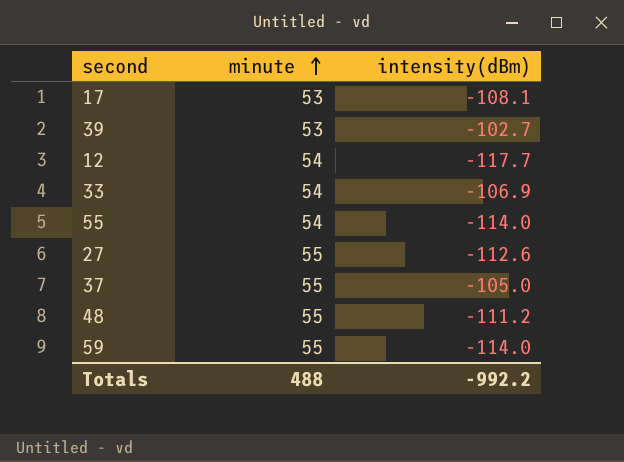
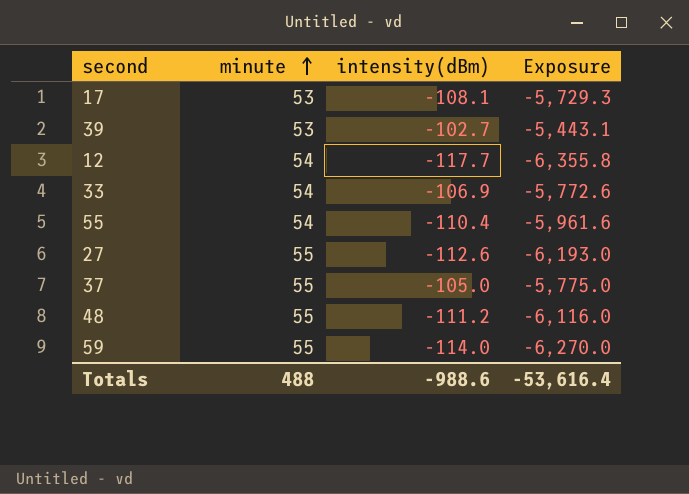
column Exposure | formula: none -> [minute] * [intensity(dBm)]
55 | intensity(dBm): -114.0 -> -110.4
Totals | intensity(dBm): -992.2 -> -988.6

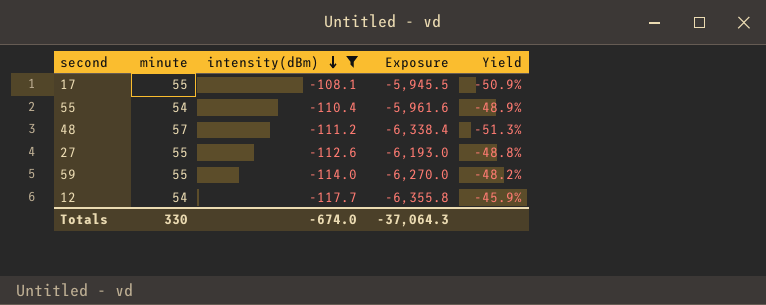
filter: none -> intensity(dBm) <= -108.1
row order: minute ascending -> intensity(dBm) descending
column Yield | formula: none -> [minute] / [intensity(dBm)]
17 | minute: 53 -> 55
17 | Exposure: -5,729.3 -> -5,945.5
48 | minute: 55 -> 57
48 | Exposure: -6,116.0 -> -6,338.4
Totals | minute: 488 -> 330
Totals | intensity(dBm): -988.6 -> -674.0
Totals | Exposure: -53,616.4 -> -37,064.3

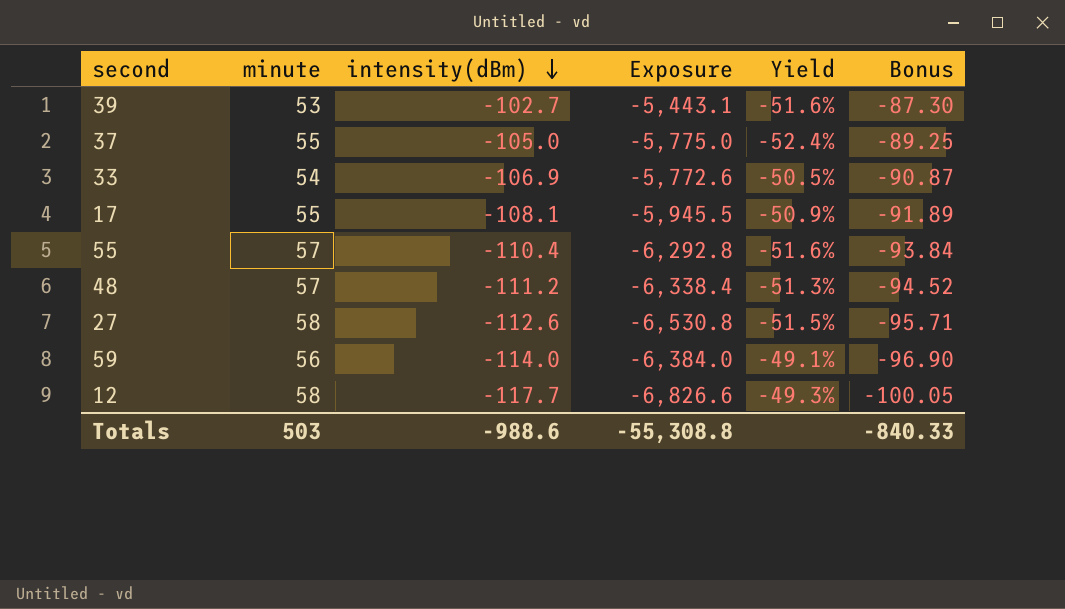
filter: intensity(dBm) <= -108.1 -> none
column Bonus | formula: none -> [intensity(dBm)] * 0.85
55 | minute: 54 -> 57
55 | Exposure: -5,961.6 -> -6,292.8
55 | Yield: -48.9% -> -51.6%
27 | minute: 55 -> 58
27 | Exposure: -6,193.0 -> -6,530.8
27 | Yield: -48.8% -> -51.5%
59 | minute: 55 -> 56
59 | Exposure: -6,270.0 -> -6,384.0
59 | Yield: -48.2% -> -49.1%
12 | minute: 54 -> 58
12 | Exposure: -6,355.8 -> -6,826.6
12 | Yield: -45.9% -> -49.3%
Totals | minute: 330 -> 503
Totals | intensity(dBm): -674.0 -> -988.6
Totals | Exposure: -37,064.3 -> -55,308.8

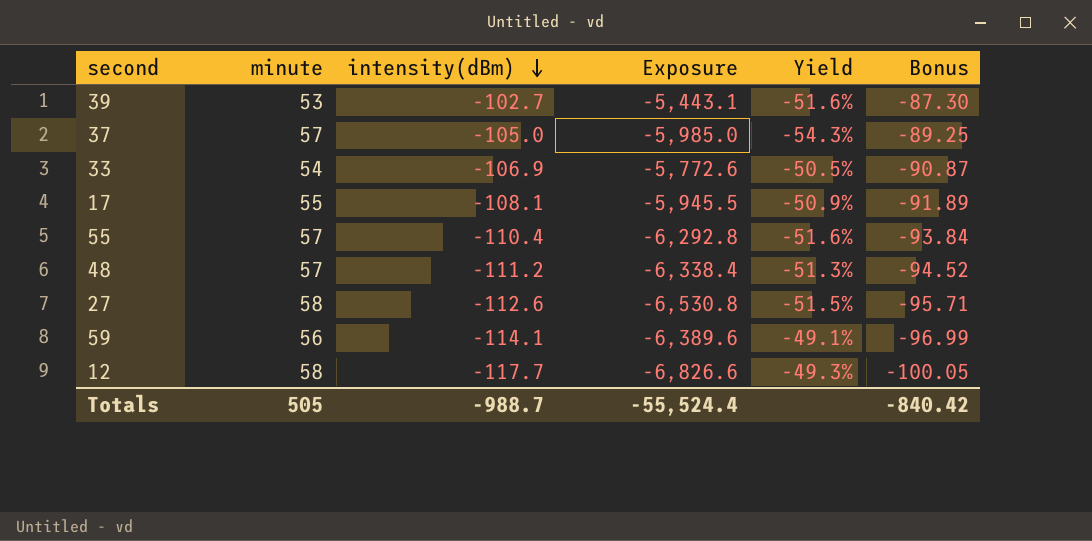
37 | minute: 55 -> 57
37 | Exposure: -5,775.0 -> -5,985.0
37 | Yield: -52.4% -> -54.3%
59 | intensity(dBm): -114.0 -> -114.1
59 | Exposure: -6,384.0 -> -6,389.6
59 | Bonus: -96.90 -> -96.99
Totals | minute: 503 -> 505
Totals | intensity(dBm): -988.6 -> -988.7
Totals | Exposure: -55,308.8 -> -55,524.4
Totals | Bonus: -840.33 -> -840.42

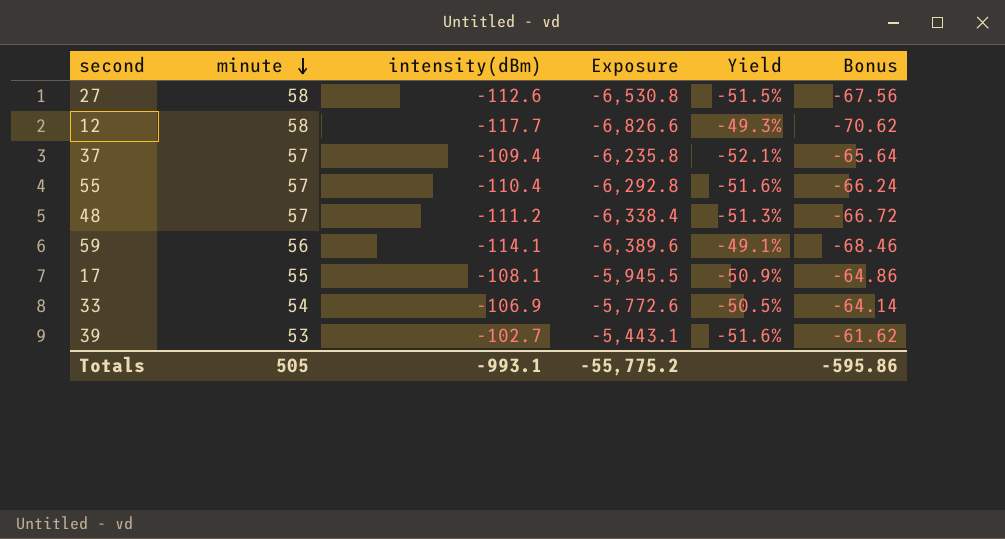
row order: intensity(dBm) descending -> minute descending
column Bonus | formula: [intensity(dBm)] * 0.85 -> [intensity(dBm)] * 0.6
37 | intensity(dBm): -105.0 -> -109.4
37 | Exposure: -5,985.0 -> -6,235.8
37 | Yield: -54.3% -> -52.1%
Totals | intensity(dBm): -988.7 -> -993.1
Totals | Exposure: -55,524.4 -> -55,775.2
Totals | Bonus: -840.42 -> -595.86

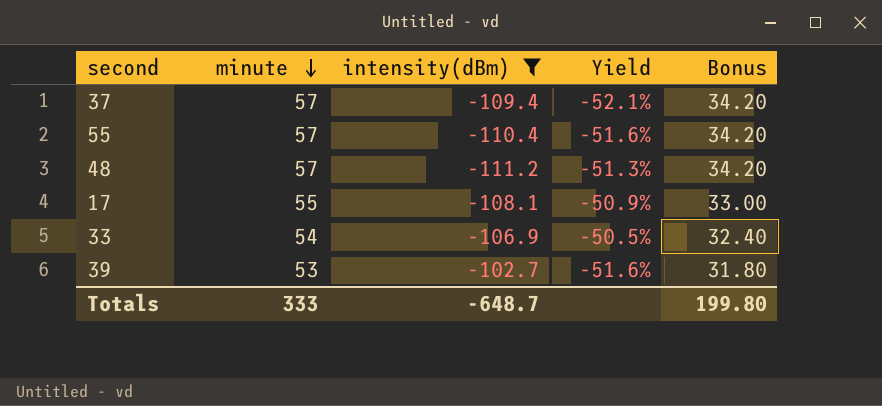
filter: none -> intensity(dBm) >= -111.2
column Exposure | formula: [minute] * [intensity(dBm)] -> none
column Bonus | formula: [intensity(dBm)] * 0.6 -> [minute] * 0.6
Totals | minute: 505 -> 333
Totals | intensity(dBm): -993.1 -> -648.7
Totals | Bonus: -595.86 -> 199.80

